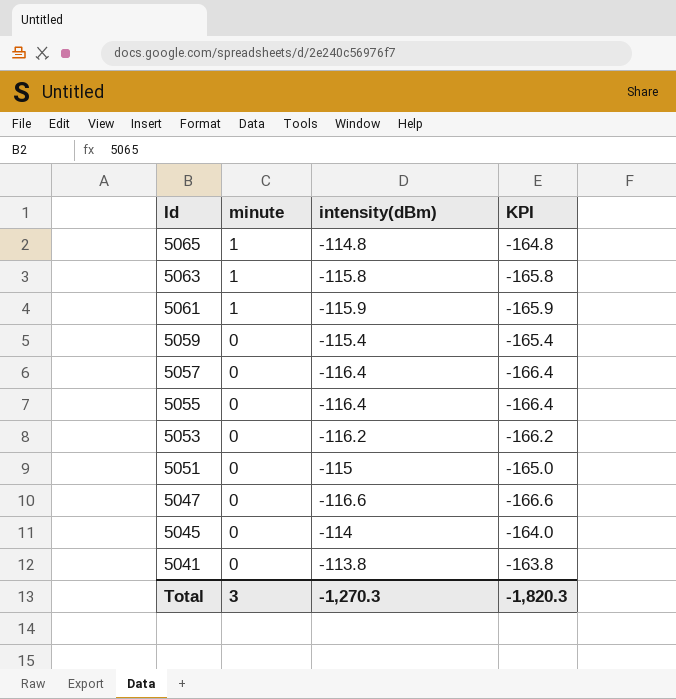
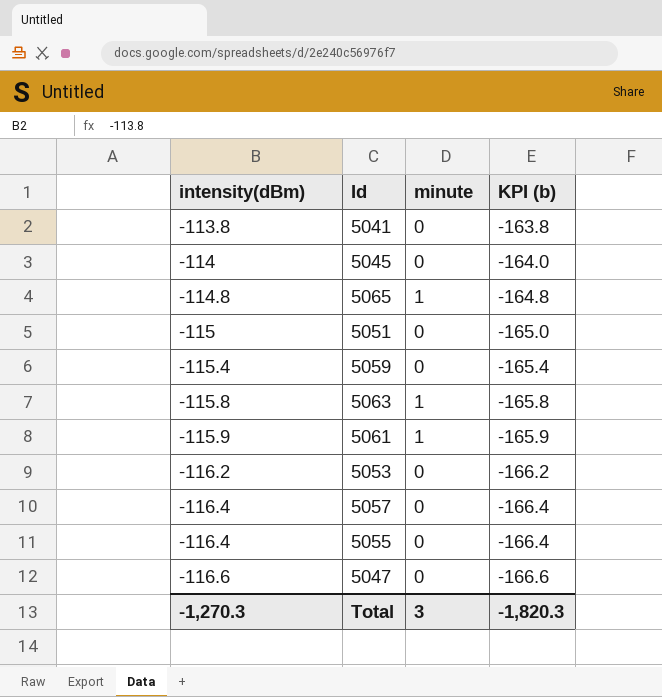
row order: Id descending -> intensity(dBm) descending
column intensity(dBm) | position: 3 -> 1
column name: KPI -> KPI (b)

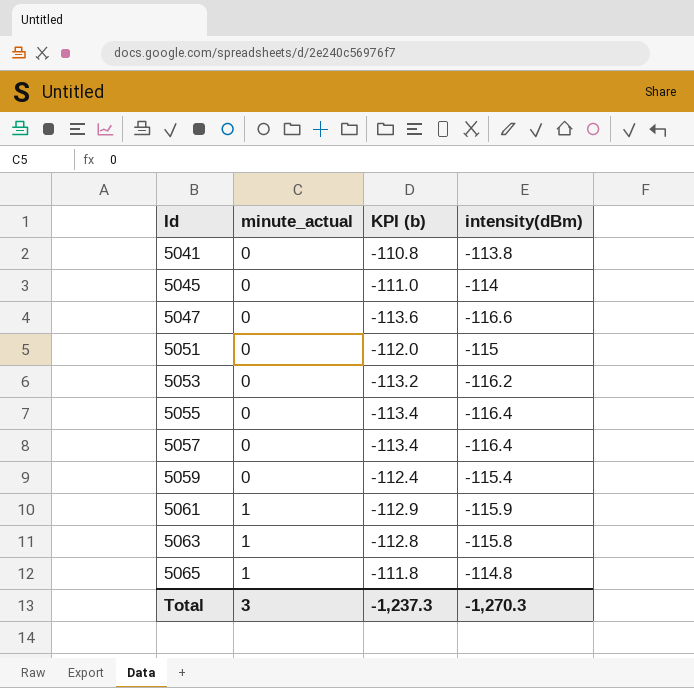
row order: intensity(dBm) descending -> Id ascending
column name: minute -> minute_actual
column KPI (b) | formula: [intensity(dBm)] - 50 -> [intensity(dBm)] + 3
column intensity(dBm) | position: 1 -> 4
Total | KPI (b): -1,820.3 -> -1,237.3

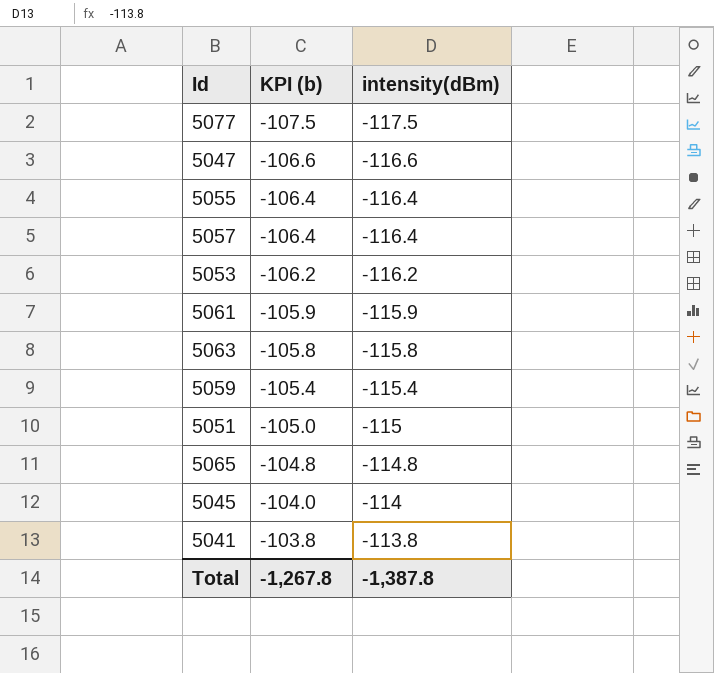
row order: Id ascending -> KPI (b) ascending
column minute_actual | position: 2 -> none
column KPI (b) | formula: [intensity(dBm)] + 3 -> [intensity(dBm)] + 10
row 5077: none -> -107.5 | -117.5
Total | KPI (b): -1,237.3 -> -1,267.8
Total | intensity(dBm): -1,270.3 -> -1,387.8

